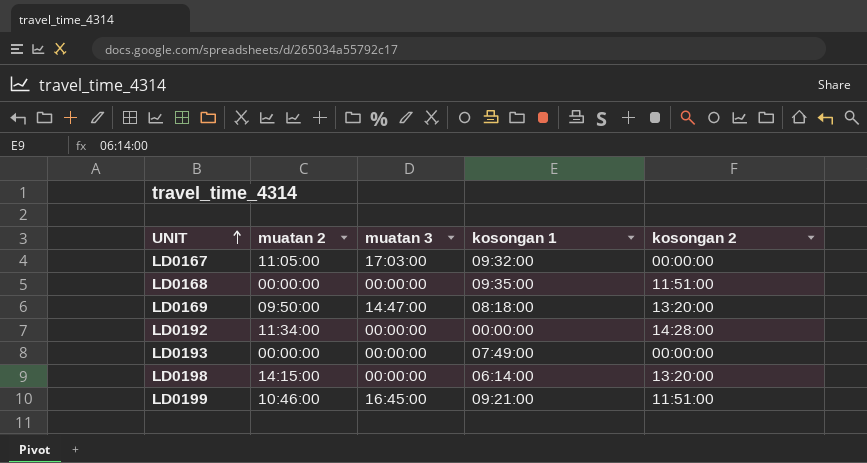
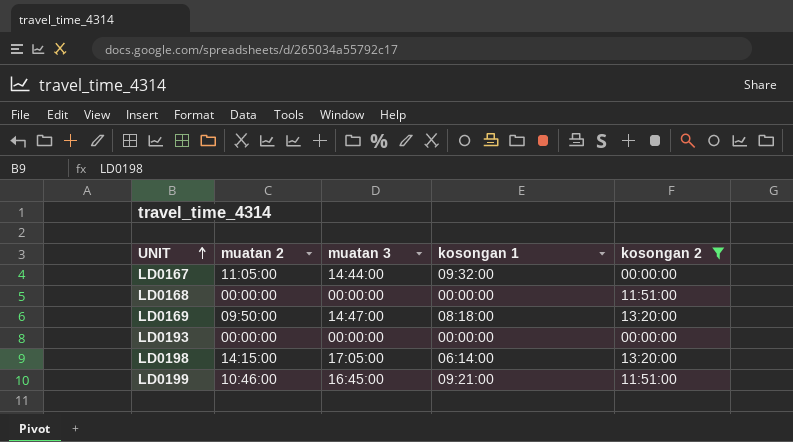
filter: none -> kosongan 2 != 14:28:00
LD0167 | muatan 3: 17:03:00 -> 14:44:00
LD0168 | kosongan 1: 09:35:00 -> 00:00:00
LD0193 | kosongan 1: 07:49:00 -> 00:00:00
LD0198 | muatan 3: 00:00:00 -> 17:05:00

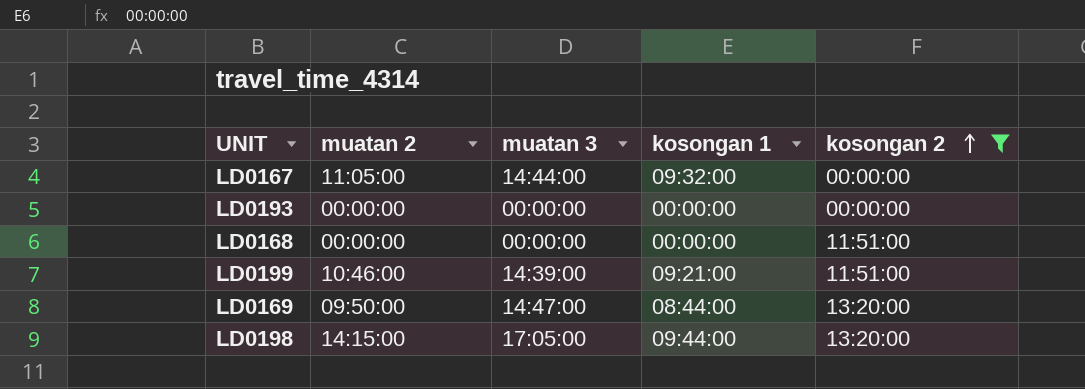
row order: UNIT ascending -> kosongan 2 ascending
LD0199 | muatan 3: 16:45:00 -> 14:39:00
LD0169 | kosongan 1: 08:18:00 -> 08:44:00
LD0198 | kosongan 1: 06:14:00 -> 09:44:00

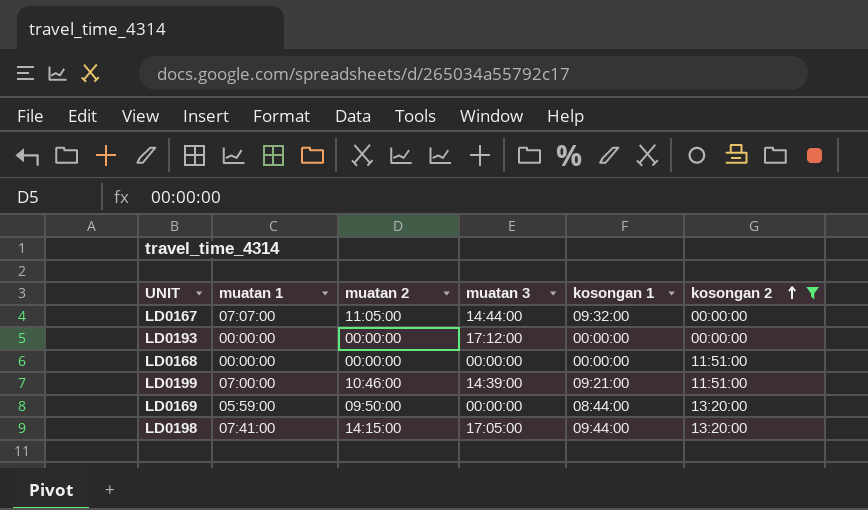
column muatan 1 | position: none -> 2
LD0193 | muatan 3: 00:00:00 -> 17:12:00
LD0169 | muatan 3: 14:47:00 -> 00:00:00

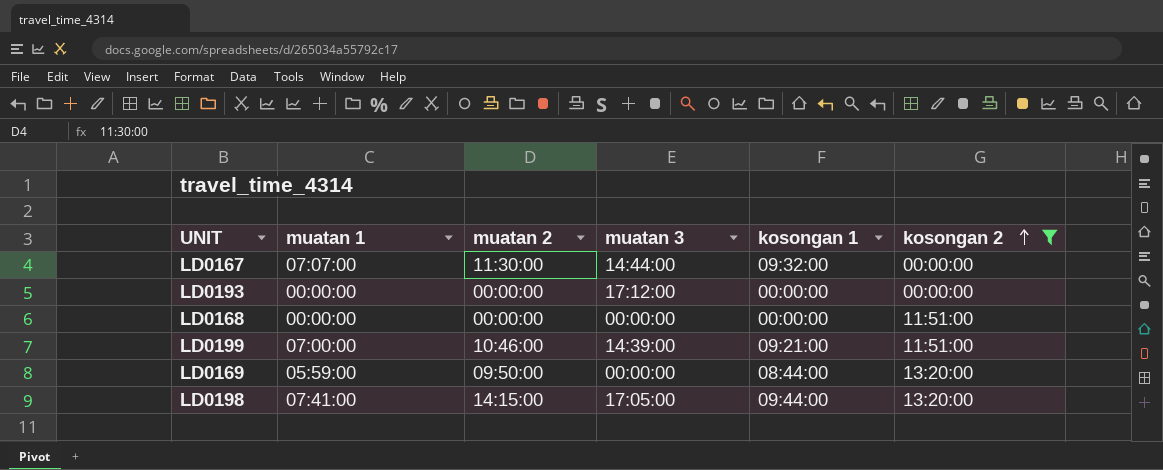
LD0167 | muatan 2: 11:05:00 -> 11:30:00

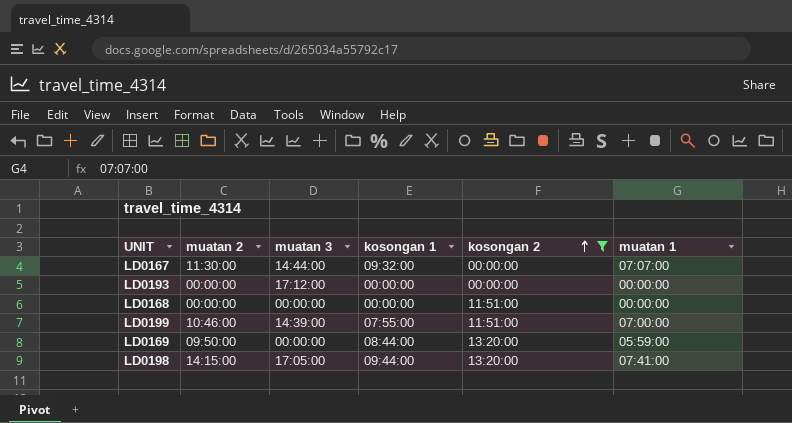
column muatan 1 | position: 2 -> 6
LD0199 | kosongan 1: 09:21:00 -> 07:55:00

